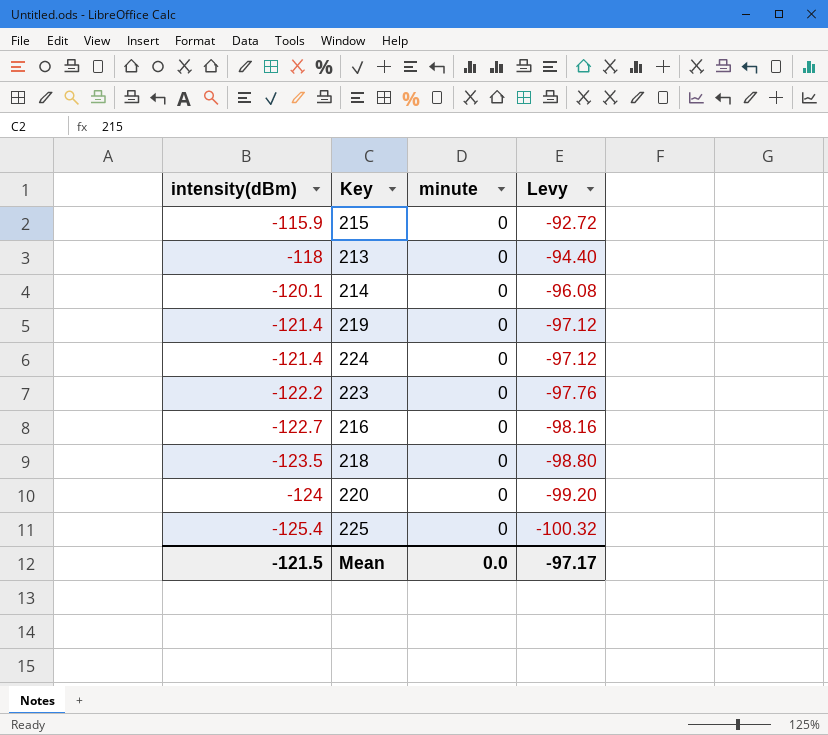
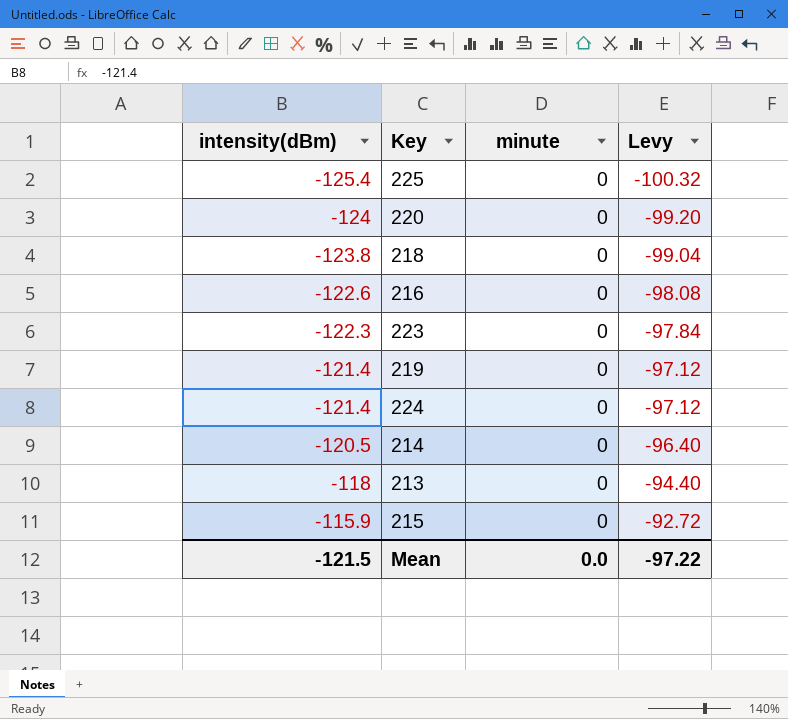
row order: intensity(dBm) descending -> intensity(dBm) ascending
218 | intensity(dBm): -123.5 -> -123.8
218 | Levy: -98.80 -> -99.04
216 | intensity(dBm): -122.7 -> -122.6
216 | Levy: -98.16 -> -98.08
223 | intensity(dBm): -122.2 -> -122.3
223 | Levy: -97.76 -> -97.84
214 | intensity(dBm): -120.1 -> -120.5
214 | Levy: -96.08 -> -96.40
Mean | Levy: -97.17 -> -97.22

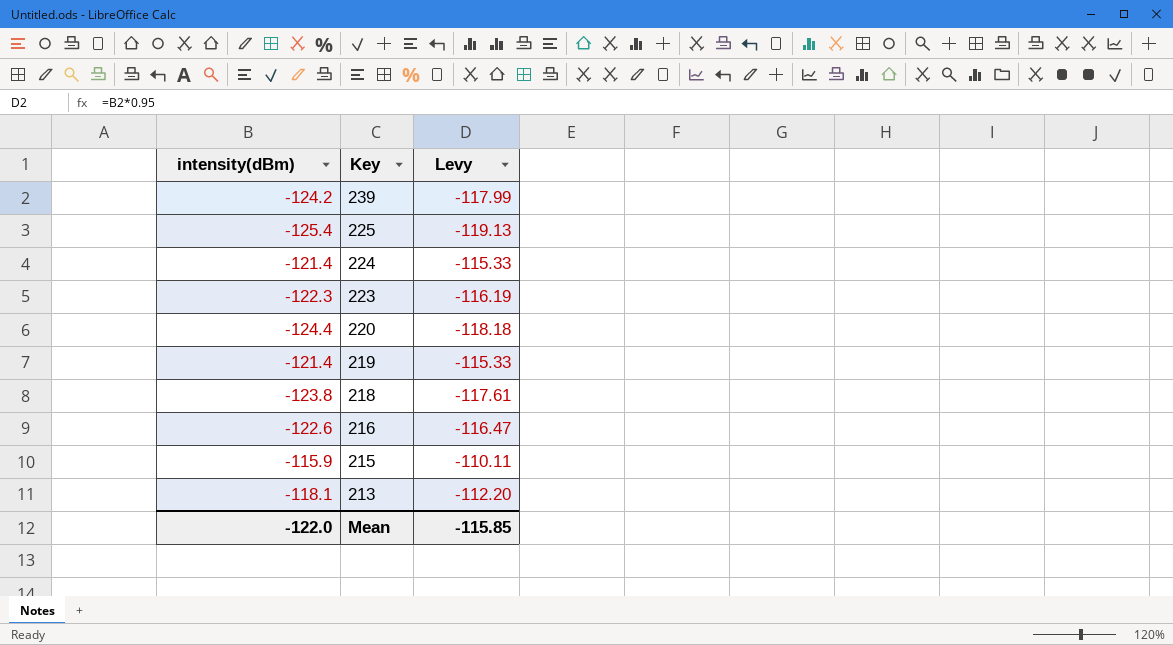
row order: intensity(dBm) ascending -> Key descending
column minute | position: 3 -> none
column Levy | formula: [intensity(dBm)] * 0.8 -> [intensity(dBm)] * 0.95
row 214: -120.5 | 0 | -96.40 -> none
row 239: none -> -124.2 | -117.99
220 | intensity(dBm): -124 -> -124.4
213 | intensity(dBm): -118 -> -118.1
Mean | intensity(dBm): -121.5 -> -122.0
Mean | Levy: -97.22 -> -115.85

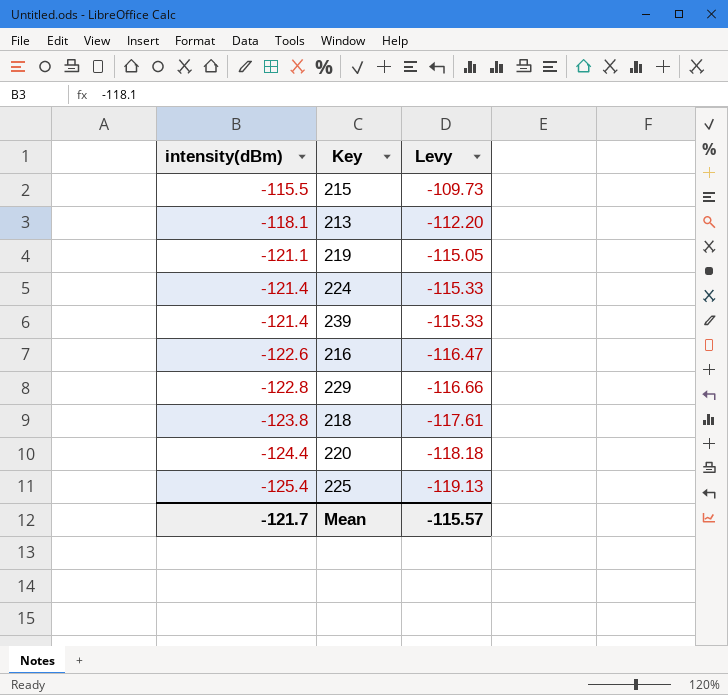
row order: Key descending -> intensity(dBm) descending
row 223: -122.3 | -116.19 -> none
215 | intensity(dBm): -115.9 -> -115.5
215 | Levy: -110.11 -> -109.73
219 | intensity(dBm): -121.4 -> -121.1
219 | Levy: -115.33 -> -115.05
239 | intensity(dBm): -124.2 -> -121.4
239 | Levy: -117.99 -> -115.33
row 229: none -> -122.8 | -116.66
Mean | intensity(dBm): -122.0 -> -121.7
Mean | Levy: -115.85 -> -115.57

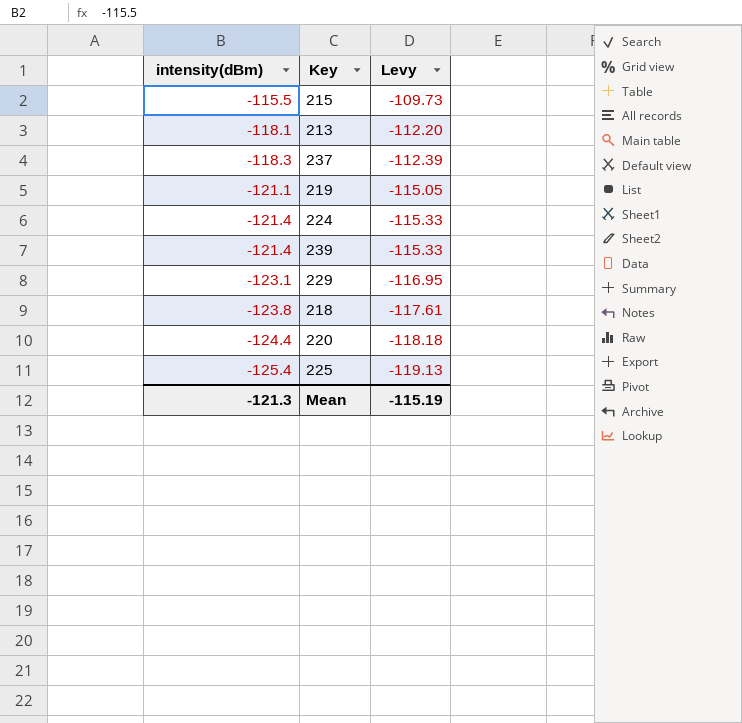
row 216: -122.6 | -116.47 -> none
row 237: none -> -118.3 | -112.39
229 | intensity(dBm): -122.8 -> -123.1
229 | Levy: -116.66 -> -116.95
Mean | intensity(dBm): -121.7 -> -121.3
Mean | Levy: -115.57 -> -115.19

